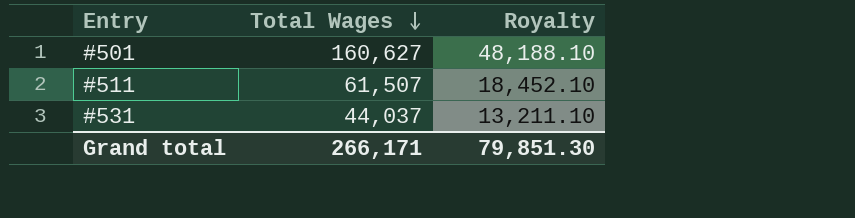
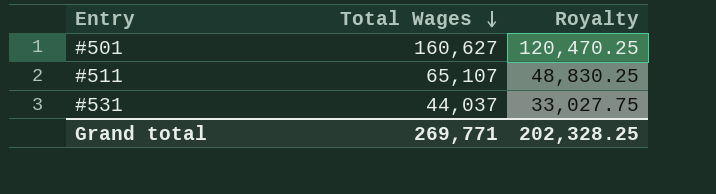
column Royalty | formula: [Total Wages] * 0.3 -> [Total Wages] * 0.75
#511 | Total Wages: 61,507 -> 65,107
Grand total | Total Wages: 266,171 -> 269,771
Grand total | Royalty: 79,851.30 -> 202,328.25

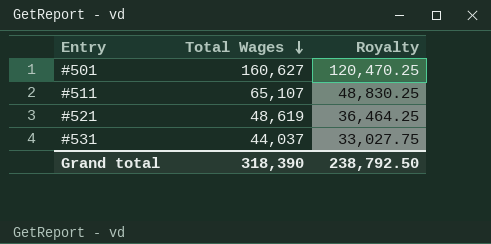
row #521: none -> 48,619 | 36,464.25
Grand total | Total Wages: 269,771 -> 318,390
Grand total | Royalty: 202,328.25 -> 238,792.50

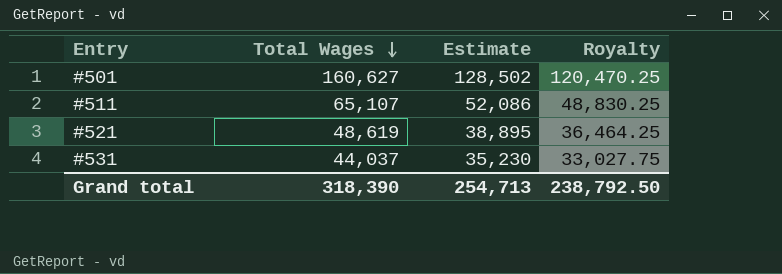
column Estimate | formula: none -> [Total Wages] * 0.8

